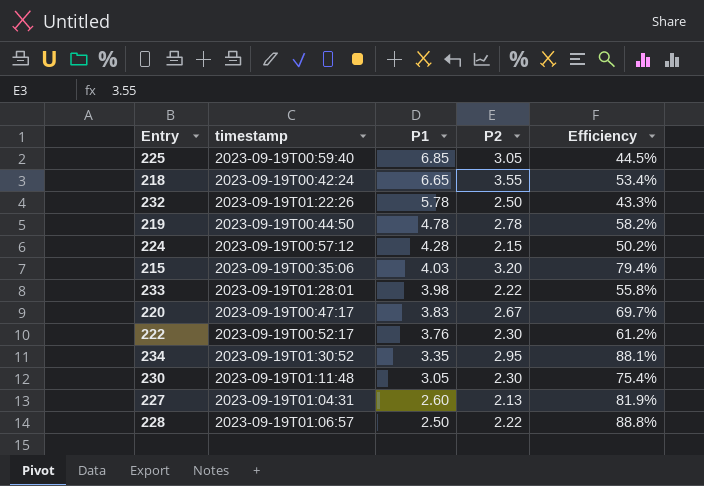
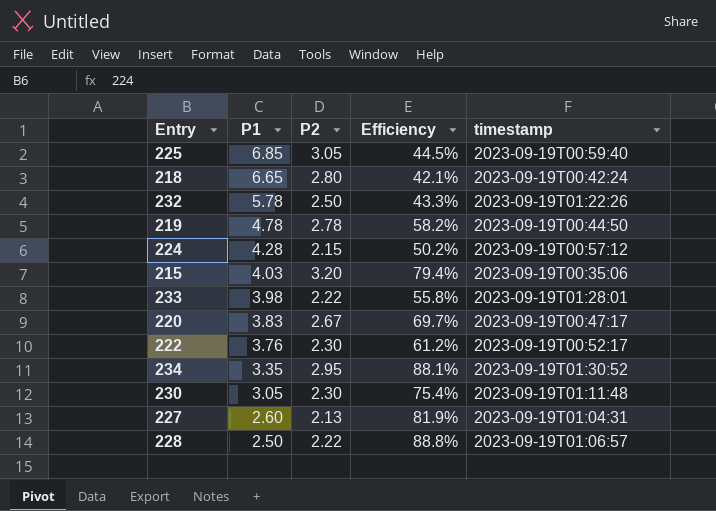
column timestamp | position: 2 -> 5
218 | P2: 3.55 -> 2.80
218 | Efficiency: 53.4% -> 42.1%

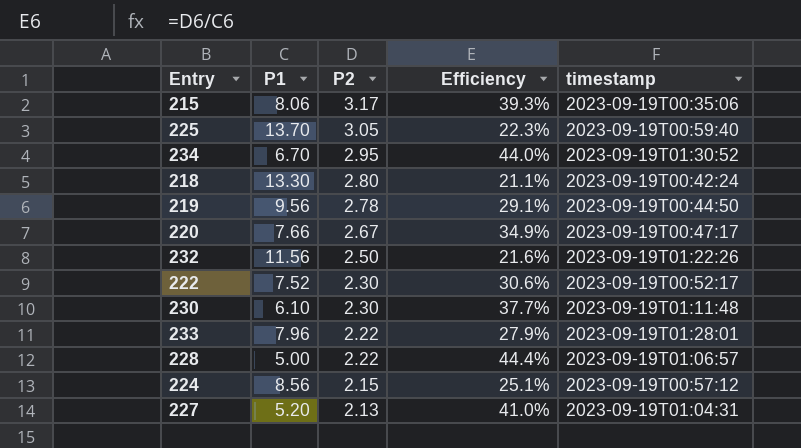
row order: P1 descending -> P2 descending
215 | P1: 4.03 -> 8.06
215 | P2: 3.20 -> 3.17
215 | Efficiency: 79.4% -> 39.3%
225 | P1: 6.85 -> 13.70
225 | Efficiency: 44.5% -> 22.3%
234 | P1: 3.35 -> 6.70
234 | Efficiency: 88.1% -> 44.0%
218 | P1: 6.65 -> 13.30
218 | Efficiency: 42.1% -> 21.1%
219 | P1: 4.78 -> 9.56
219 | Efficiency: 58.2% -> 29.1%
220 | P1: 3.83 -> 7.66
220 | Efficiency: 69.7% -> 34.9%
232 | P1: 5.78 -> 11.56
232 | Efficiency: 43.3% -> 21.6%
222 | P1: 3.76 -> 7.52
222 | Efficiency: 61.2% -> 30.6%
230 | P1: 3.05 -> 6.10
230 | Efficiency: 75.4% -> 37.7%
233 | P1: 3.98 -> 7.96
233 | Efficiency: 55.8% -> 27.9%
228 | P1: 2.50 -> 5.00
228 | Efficiency: 88.8% -> 44.4%
224 | P1: 4.28 -> 8.56
224 | Efficiency: 50.2% -> 25.1%
227 | P1: 2.60 -> 5.20
227 | Efficiency: 81.9% -> 41.0%

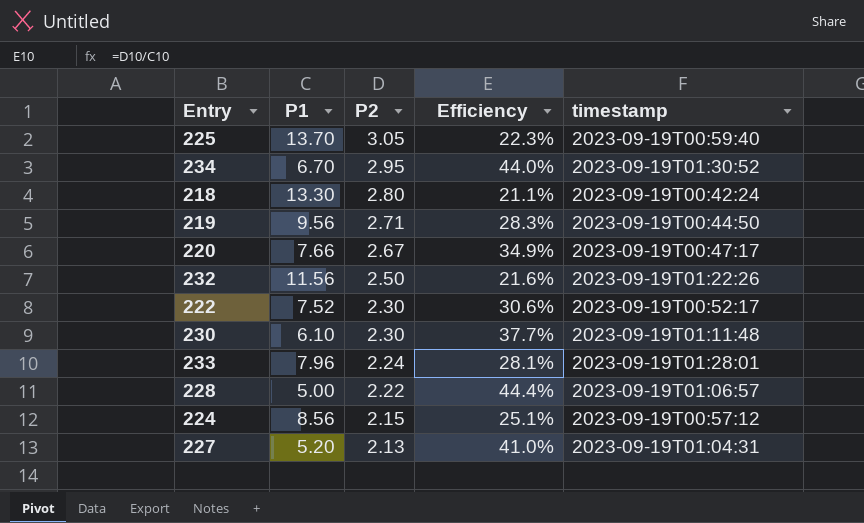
row 215: 8.06 | 3.17 | 39.3% | 2023-09-19T00:35:06 -> none
219 | P2: 2.78 -> 2.71
219 | Efficiency: 29.1% -> 28.3%
233 | P2: 2.22 -> 2.24
233 | Efficiency: 27.9% -> 28.1%

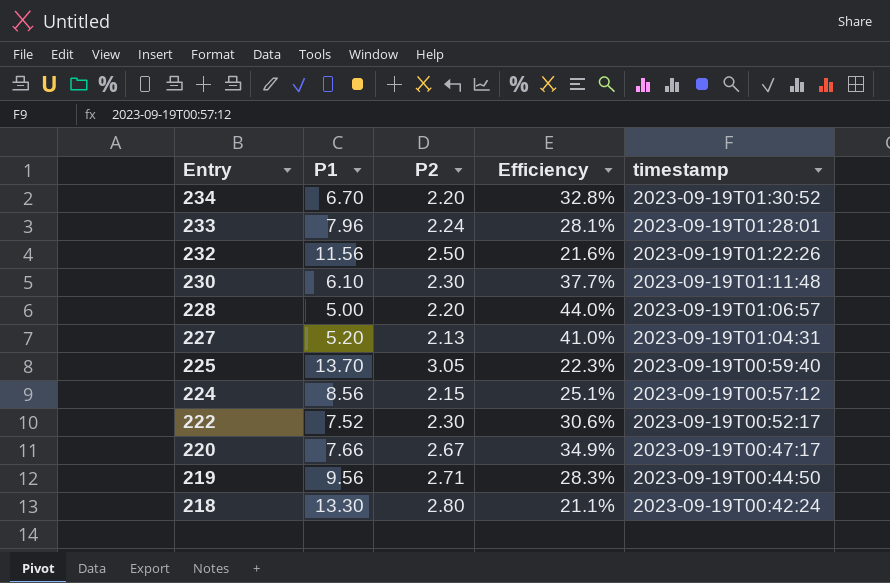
row order: P2 descending -> Entry descending
234 | P2: 2.95 -> 2.20
234 | Efficiency: 44.0% -> 32.8%
228 | P2: 2.22 -> 2.20
228 | Efficiency: 44.4% -> 44.0%

